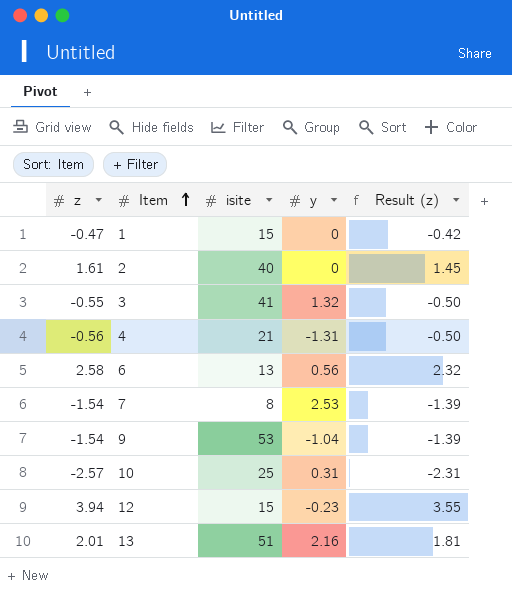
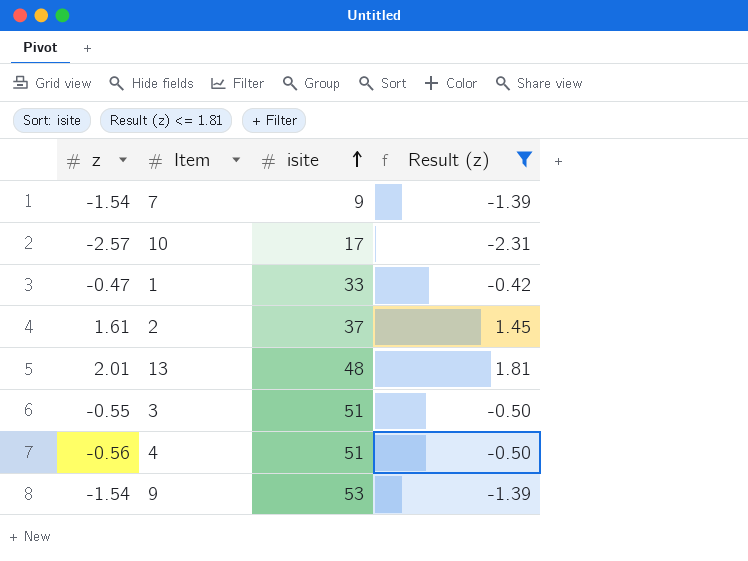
filter: none -> Result (z) <= 1.81
row order: Item ascending -> isite ascending
column y | position: 4 -> none
7 | isite: 8 -> 9
10 | isite: 25 -> 17
1 | isite: 15 -> 33
2 | isite: 40 -> 37
13 | isite: 51 -> 48
3 | isite: 41 -> 51
4 | isite: 21 -> 51

